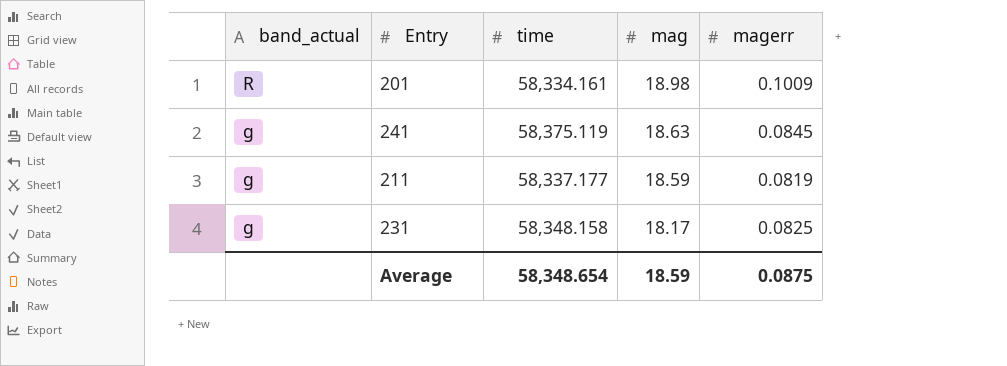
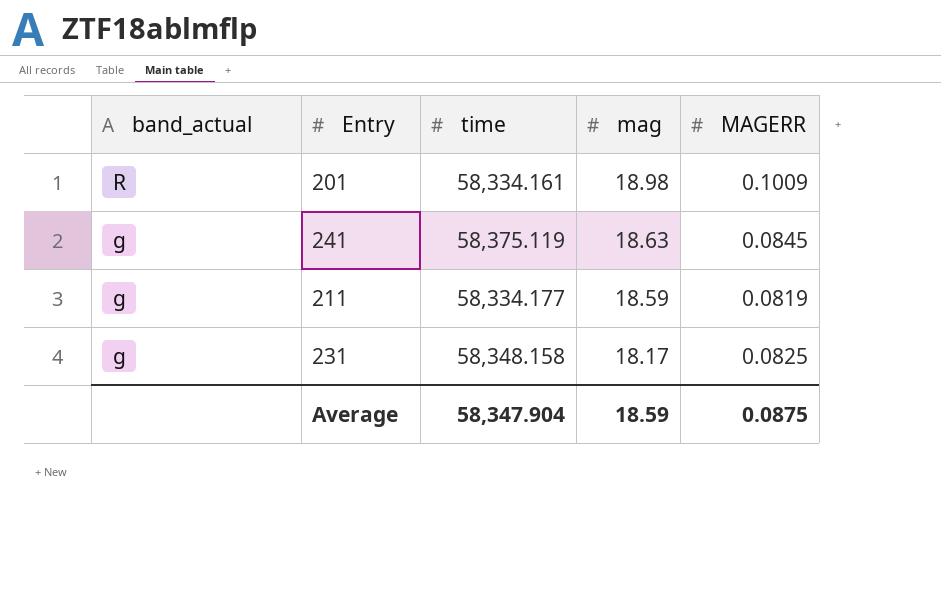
column name: magerr -> MAGERR
211 | time: 58,337.177 -> 58,334.177
Average | time: 58,348.654 -> 58,347.904

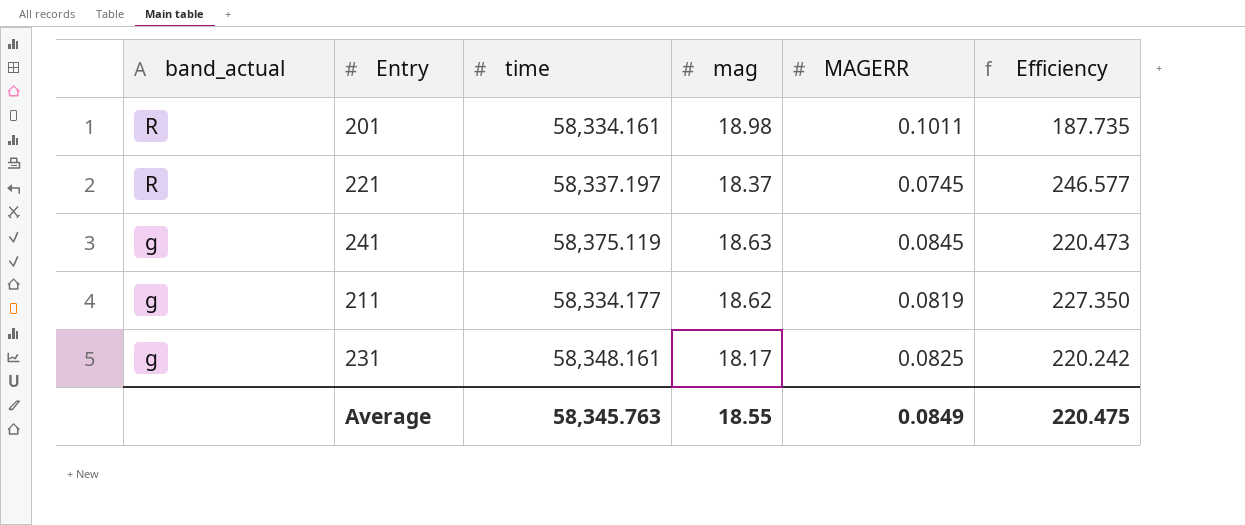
column Efficiency | formula: none -> [mag] / [MAGERR]
201 | MAGERR: 0.1009 -> 0.1011
row 221: none -> R | 58,337.197 | 18.37 | 0.0745 | 246.577
211 | mag: 18.59 -> 18.62
231 | time: 58,348.158 -> 58,348.161
Average | time: 58,347.904 -> 58,345.763
Average | mag: 18.59 -> 18.55
Average | MAGERR: 0.0875 -> 0.0849

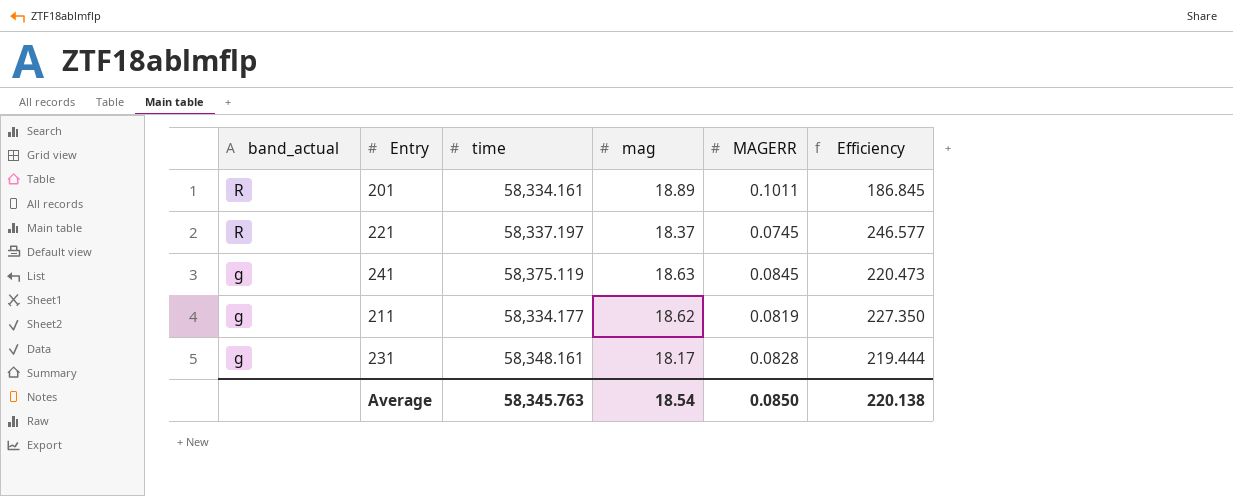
201 | mag: 18.98 -> 18.89
201 | Efficiency: 187.735 -> 186.845
231 | MAGERR: 0.0825 -> 0.0828
231 | Efficiency: 220.242 -> 219.444
Average | mag: 18.55 -> 18.54
Average | MAGERR: 0.0849 -> 0.0850
Average | Efficiency: 220.475 -> 220.138

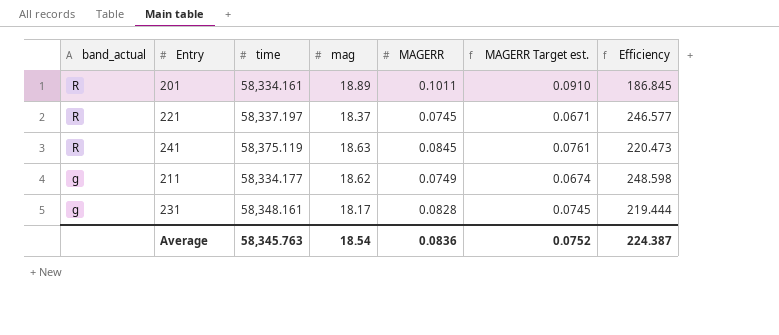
column MAGERR Target est. | formula: none -> [MAGERR] * 0.9
241 | band_actual: g -> R
211 | MAGERR: 0.0819 -> 0.0749
211 | Efficiency: 227.350 -> 248.598
Average | MAGERR: 0.0850 -> 0.0836
Average | Efficiency: 220.138 -> 224.387

